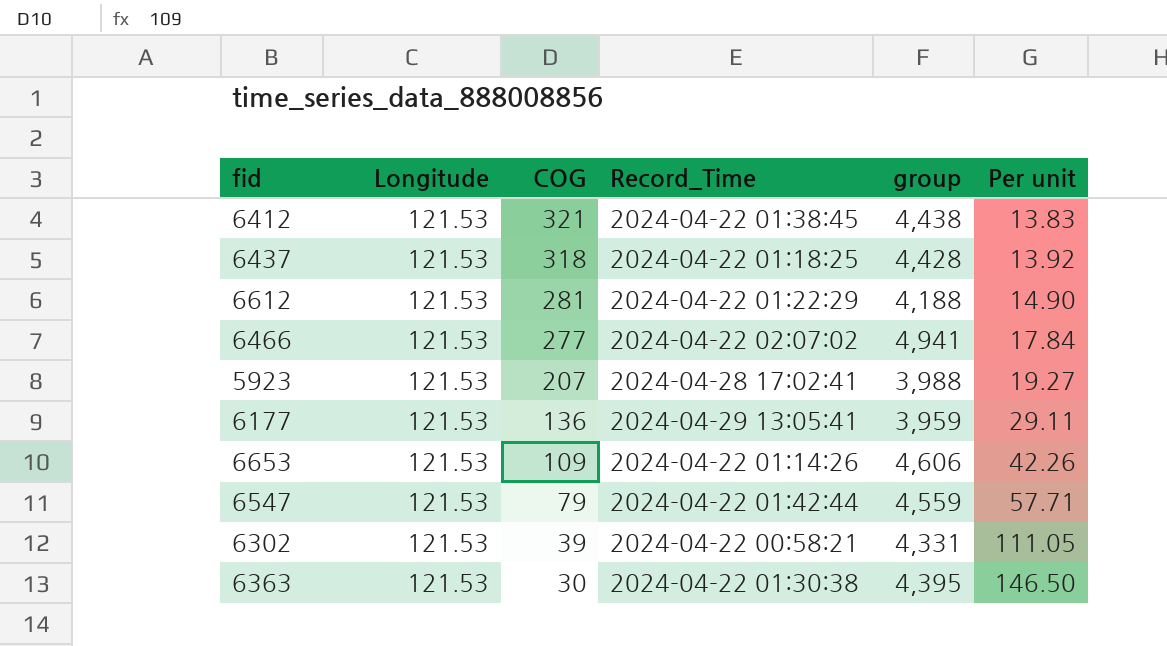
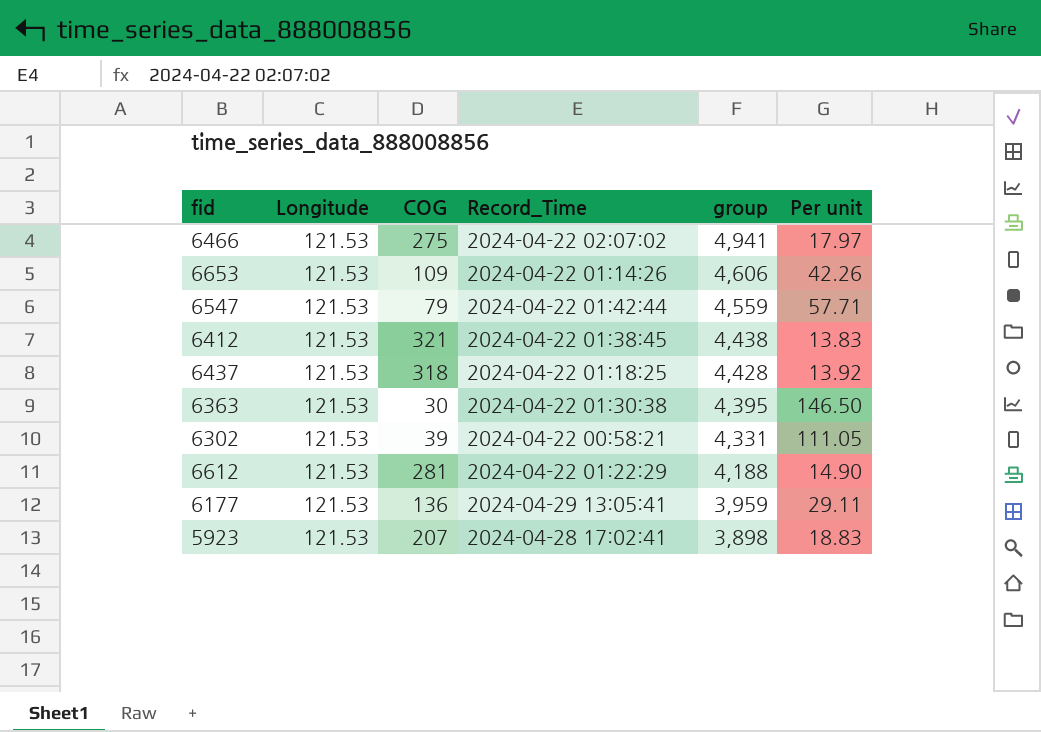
row order: COG descending -> group descending
6466 | COG: 277 -> 275
6466 | Per unit: 17.84 -> 17.97
5923 | group: 3,988 -> 3,898
5923 | Per unit: 19.27 -> 18.83

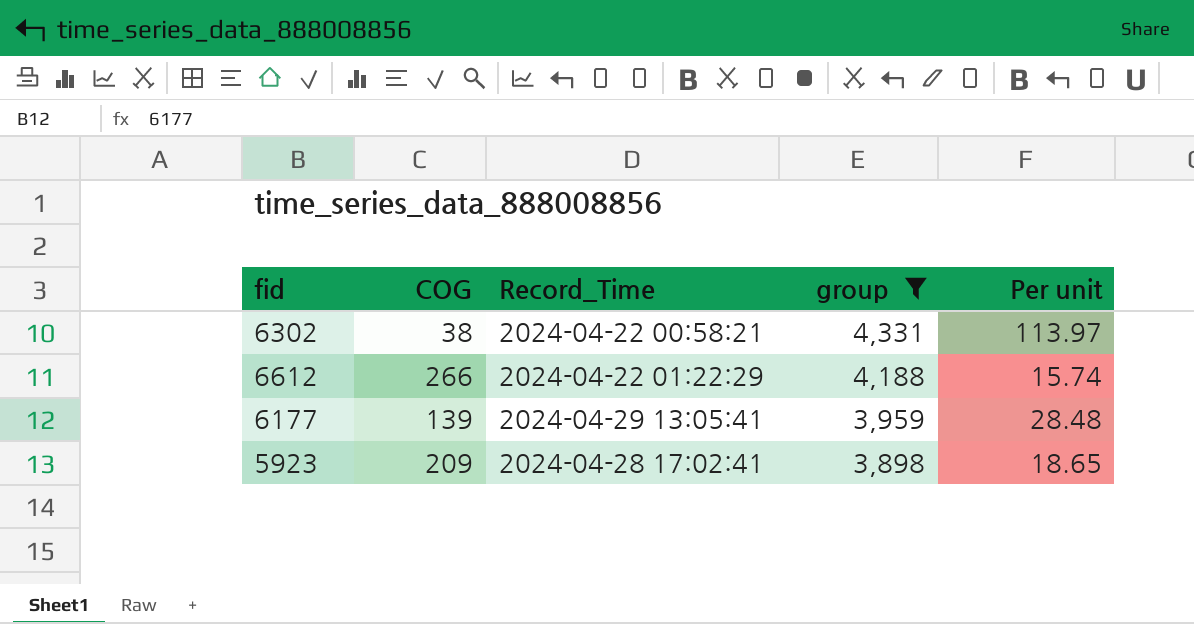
filter: none -> group <= 4,331
column Longitude | position: 2 -> none
6302 | COG: 39 -> 38
6302 | Per unit: 111.05 -> 113.97
6612 | COG: 281 -> 266
6612 | Per unit: 14.90 -> 15.74
6177 | COG: 136 -> 139
6177 | Per unit: 29.11 -> 28.48
5923 | COG: 207 -> 209
5923 | Per unit: 18.83 -> 18.65

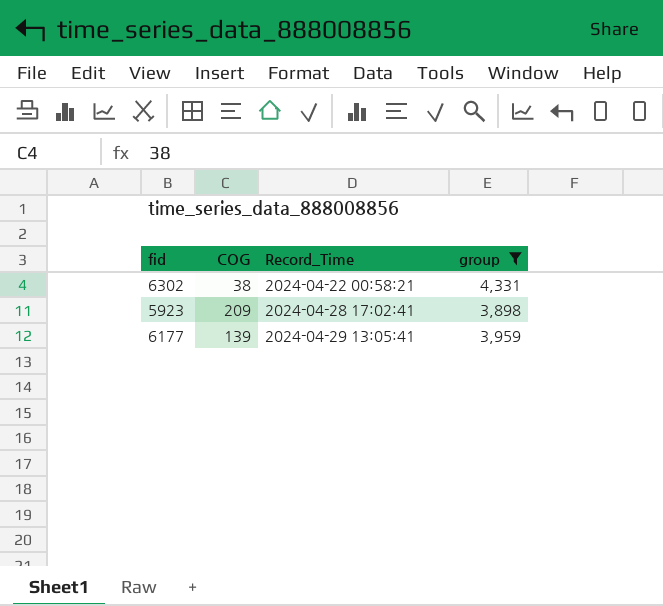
row order: group descending -> Record_Time ascending
column Per unit | formula: [group] / [COG] -> none
row 6612: 266 | 2024-04-22 01:22:29 | 4,188 | 15.74 -> none

